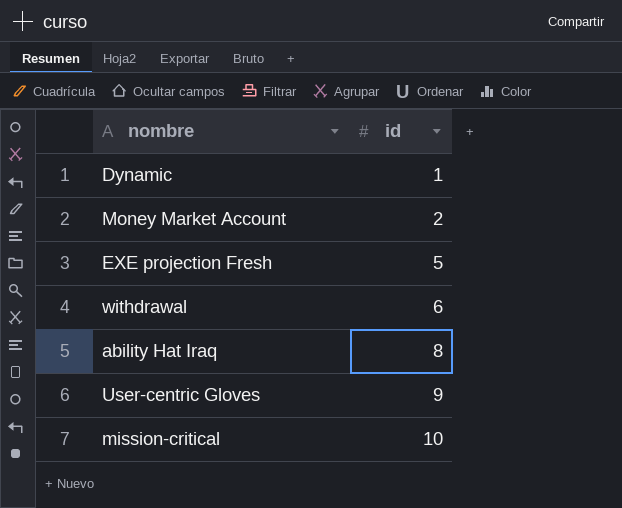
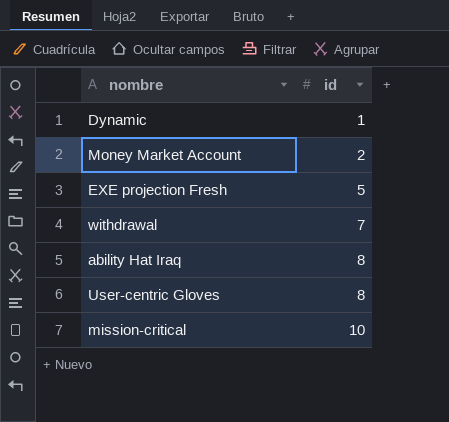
withdrawal | id: 6 -> 7
User-centric Gloves | id: 9 -> 8

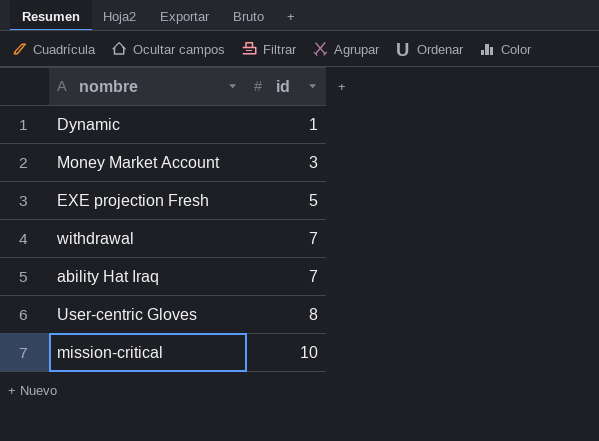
Money Market Account | id: 2 -> 3
ability Hat Iraq | id: 8 -> 7

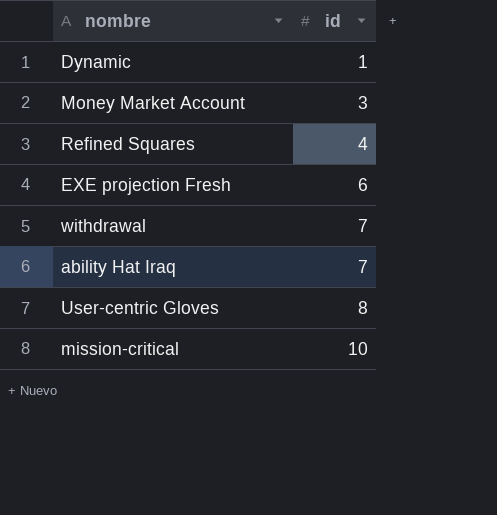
row Refined Squares: none -> 4
EXE projection Fresh | id: 5 -> 6

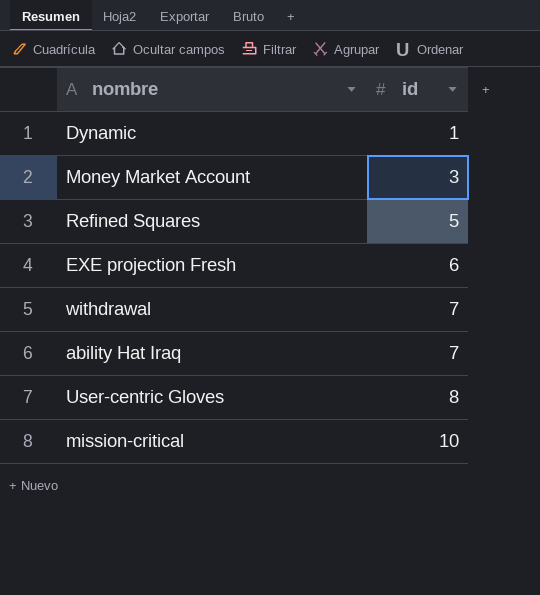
Refined Squares | id: 4 -> 5

